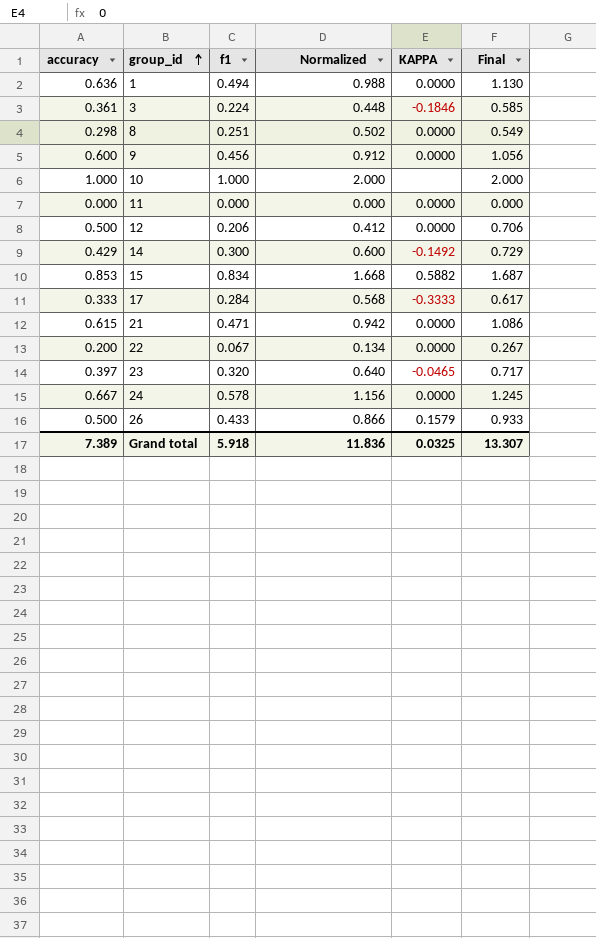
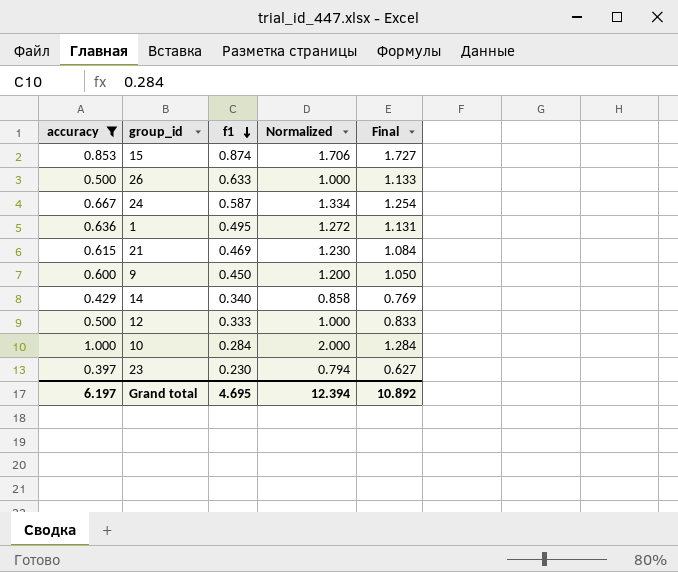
filter: none -> accuracy >= 0.397
row order: group_id ascending -> f1 descending
column KAPPA | position: 5 -> none
column Normalized | formula: [f1] * 2 -> [accuracy] * 2
15 | f1: 0.834 -> 0.874
15 | Final: 1.687 -> 1.727
26 | f1: 0.433 -> 0.633
26 | Final: 0.933 -> 1.133
24 | f1: 0.578 -> 0.587
24 | Final: 1.245 -> 1.254
1 | f1: 0.494 -> 0.495
1 | Final: 1.130 -> 1.131
21 | f1: 0.471 -> 0.469
21 | Final: 1.086 -> 1.084
9 | f1: 0.456 -> 0.450
9 | Final: 1.056 -> 1.050
14 | f1: 0.300 -> 0.340
14 | Final: 0.729 -> 0.769
12 | f1: 0.206 -> 0.333
12 | Final: 0.706 -> 0.833
10 | f1: 1.000 -> 0.284
10 | Final: 2.000 -> 1.284
23 | f1: 0.320 -> 0.230
23 | Final: 0.717 -> 0.627
Grand total | accuracy: 7.389 -> 6.197
Grand total | f1: 5.918 -> 4.695
Grand total | Normalized: 11.836 -> 12.394
Grand total | Final: 13.307 -> 10.892

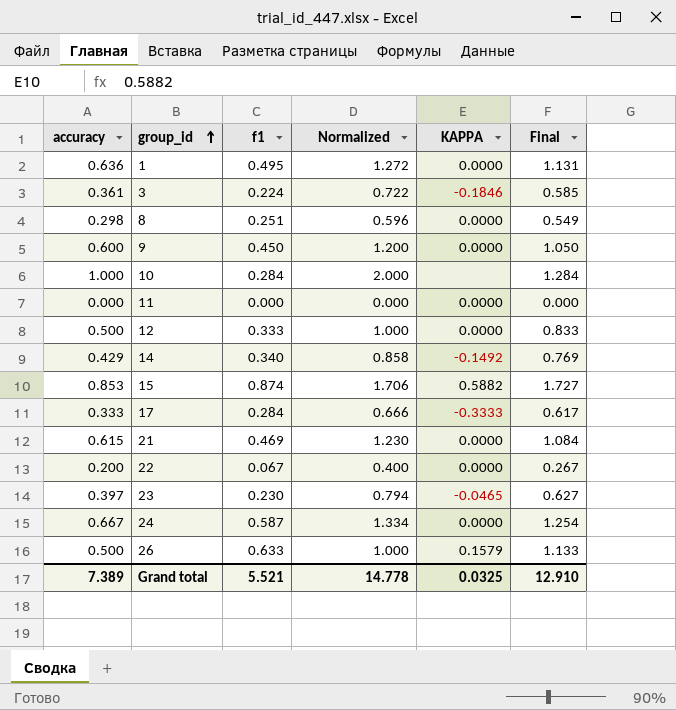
filter: accuracy >= 0.397 -> none
row order: f1 descending -> group_id ascending
column KAPPA | position: none -> 5
Grand total | accuracy: 6.197 -> 7.389
Grand total | f1: 4.695 -> 5.521
Grand total | Normalized: 12.394 -> 14.778
Grand total | Final: 10.892 -> 12.910

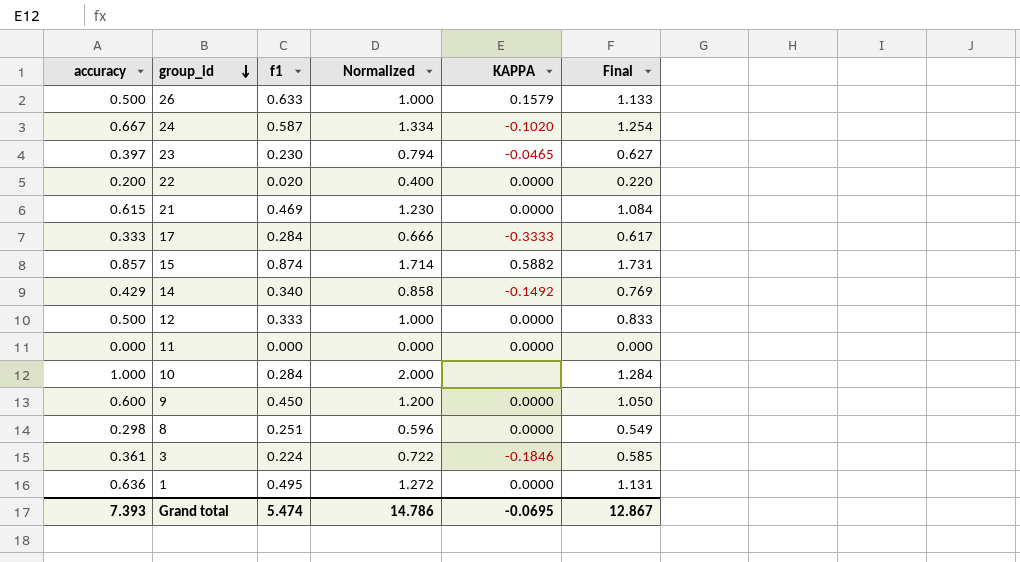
row order: group_id ascending -> group_id descending
24 | KAPPA: 0.0000 -> -0.1020
22 | f1: 0.067 -> 0.020
22 | Final: 0.267 -> 0.220
15 | accuracy: 0.853 -> 0.857
15 | Normalized: 1.706 -> 1.714
15 | Final: 1.727 -> 1.731
Grand total | accuracy: 7.389 -> 7.393
Grand total | f1: 5.521 -> 5.474
Grand total | Normalized: 14.778 -> 14.786
Grand total | KAPPA: 0.0325 -> -0.0695
Grand total | Final: 12.910 -> 12.867

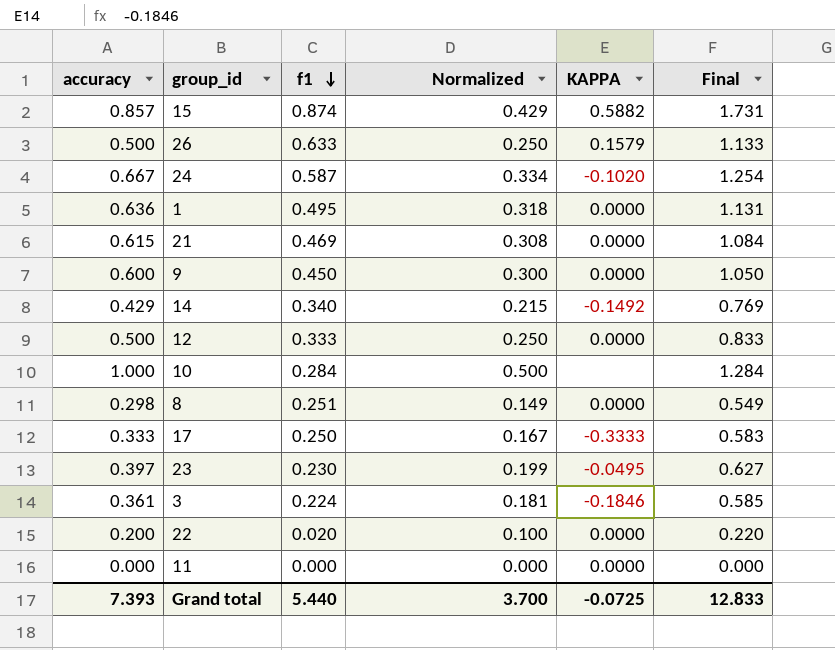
row order: group_id descending -> f1 descending
column Normalized | formula: [accuracy] * 2 -> [accuracy] * 0.5
17 | f1: 0.284 -> 0.250
17 | Final: 0.617 -> 0.583
23 | KAPPA: -0.0465 -> -0.0495
Grand total | f1: 5.474 -> 5.440
Grand total | Normalized: 14.786 -> 3.700
Grand total | KAPPA: -0.0695 -> -0.0725
Grand total | Final: 12.867 -> 12.833

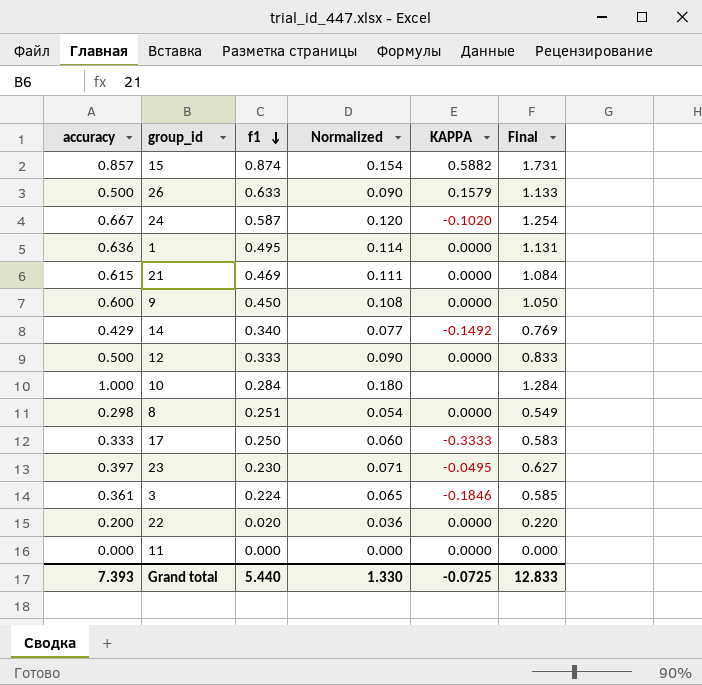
column Normalized | formula: [accuracy] * 0.5 -> [accuracy] * 0.18
Grand total | Normalized: 3.700 -> 1.330

